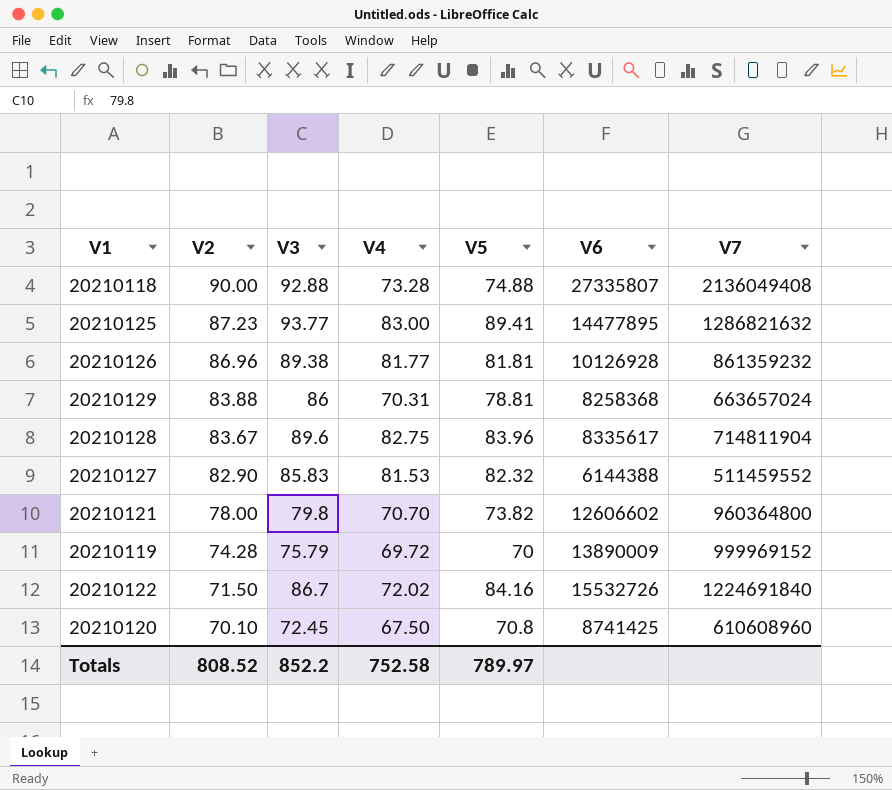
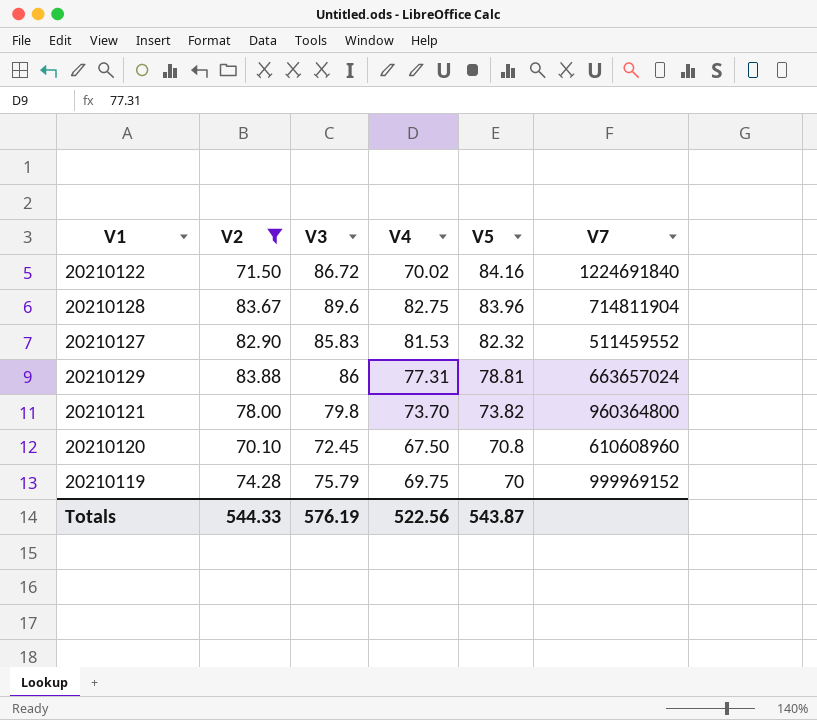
filter: none -> V2 <= 83.88
row order: V2 descending -> V5 descending
column V6 | position: 6 -> none
20210122 | V3: 86.7 -> 86.72
20210122 | V4: 72.02 -> 70.02
20210129 | V4: 70.31 -> 77.31
20210121 | V4: 70.70 -> 73.70
20210119 | V4: 69.72 -> 69.75
Totals | V2: 808.52 -> 544.33
Totals | V3: 852.2 -> 576.19
Totals | V4: 752.58 -> 522.56
Totals | V5: 789.97 -> 543.87

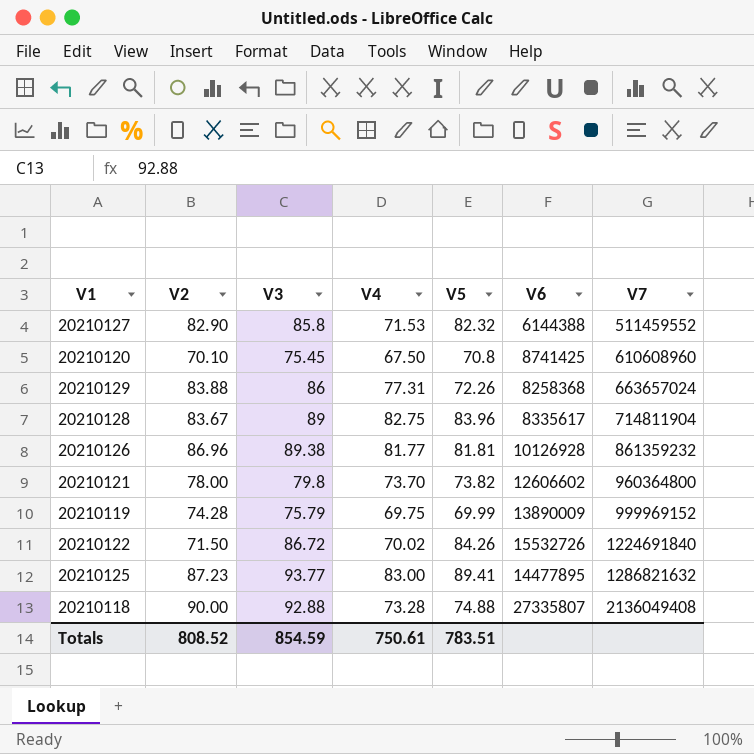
filter: V2 <= 83.88 -> none
row order: V5 descending -> V7 ascending
column V6 | position: none -> 6
20210127 | V3: 85.83 -> 85.8
20210127 | V4: 81.53 -> 71.53
20210120 | V3: 72.45 -> 75.45
20210129 | V5: 78.81 -> 72.26
20210128 | V3: 89.6 -> 89
20210119 | V5: 70 -> 69.99
20210122 | V5: 84.16 -> 84.26
Totals | V2: 544.33 -> 808.52
Totals | V3: 576.19 -> 854.59
Totals | V4: 522.56 -> 750.61
Totals | V5: 543.87 -> 783.51

